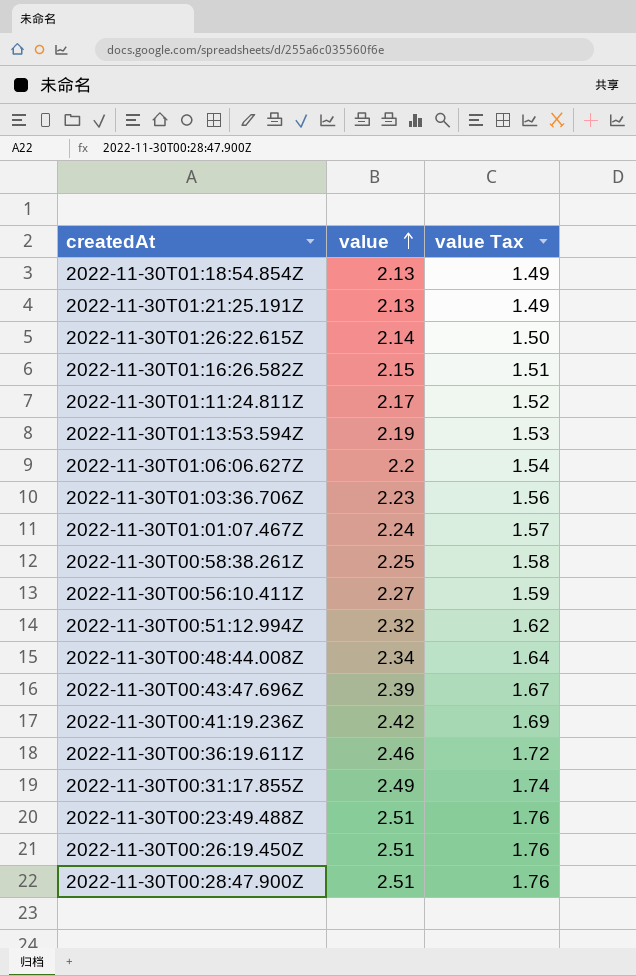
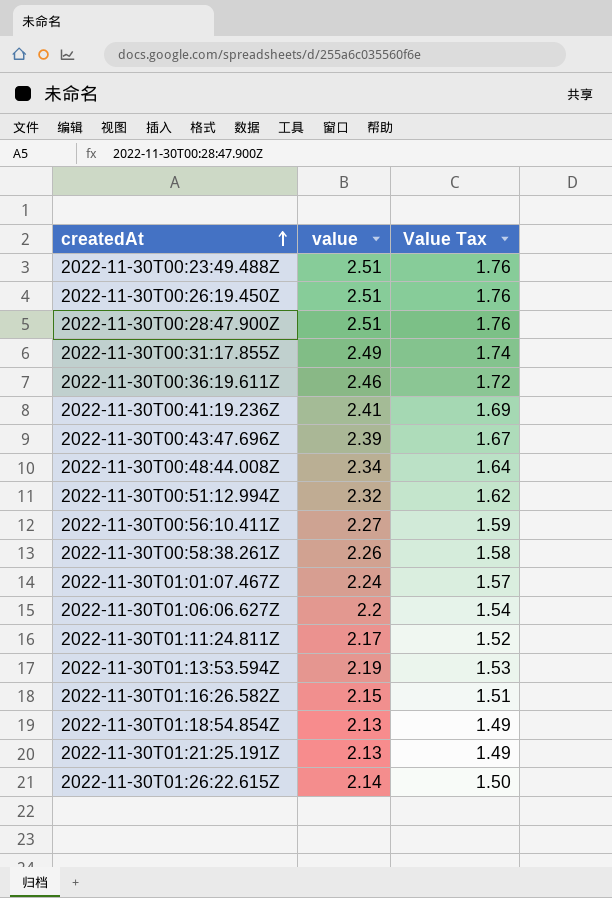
row order: value ascending -> createdAt ascending
column name: value Tax -> Value Tax
row 2022-11-30T01:03:36.706Z: 2.23 | 1.56 -> none
2022-11-30T00:41:19.236Z | value: 2.42 -> 2.41
2022-11-30T00:58:38.261Z | value: 2.25 -> 2.26

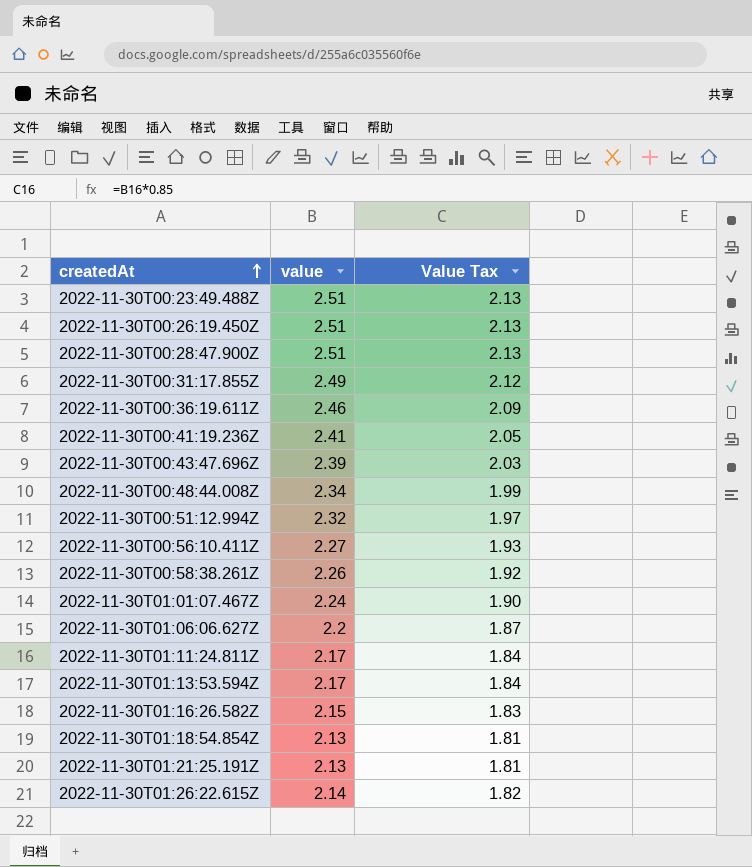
column Value Tax | formula: [value] * 0.7 -> [value] * 0.85
2022-11-30T01:13:53.594Z | value: 2.19 -> 2.17

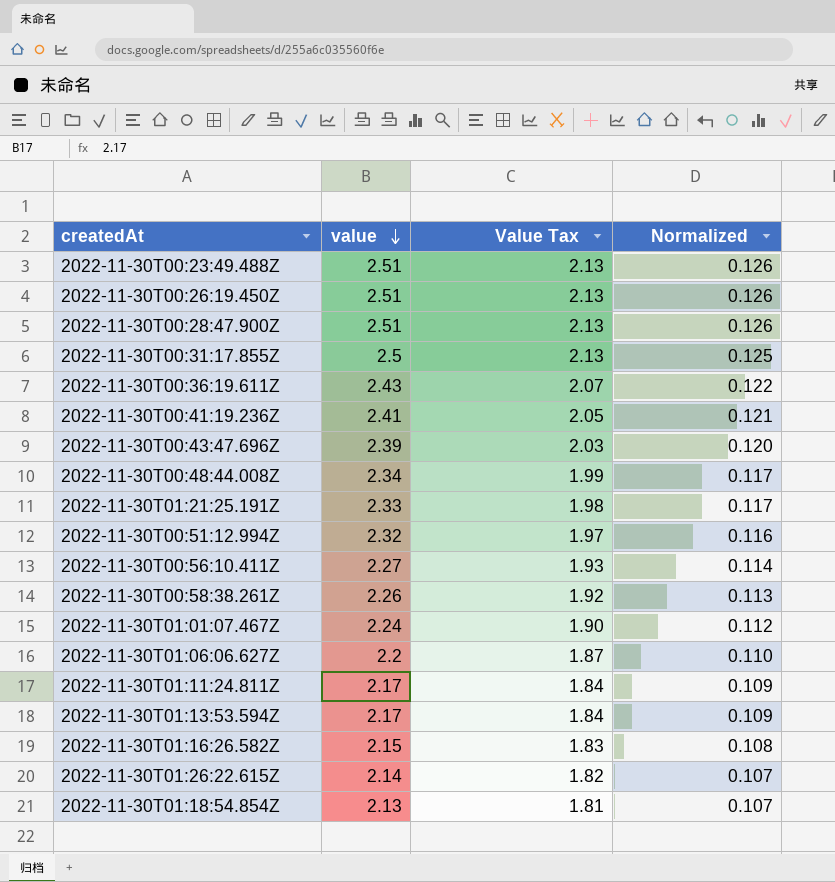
row order: createdAt ascending -> value descending
column Normalized | formula: none -> [value] * 0.05
2022-11-30T00:31:17.855Z | value: 2.49 -> 2.5
2022-11-30T00:31:17.855Z | Value Tax: 2.12 -> 2.13
2022-11-30T00:36:19.611Z | value: 2.46 -> 2.43
2022-11-30T00:36:19.611Z | Value Tax: 2.09 -> 2.07
2022-11-30T01:21:25.191Z | value: 2.13 -> 2.33
2022-11-30T01:21:25.191Z | Value Tax: 1.81 -> 1.98

